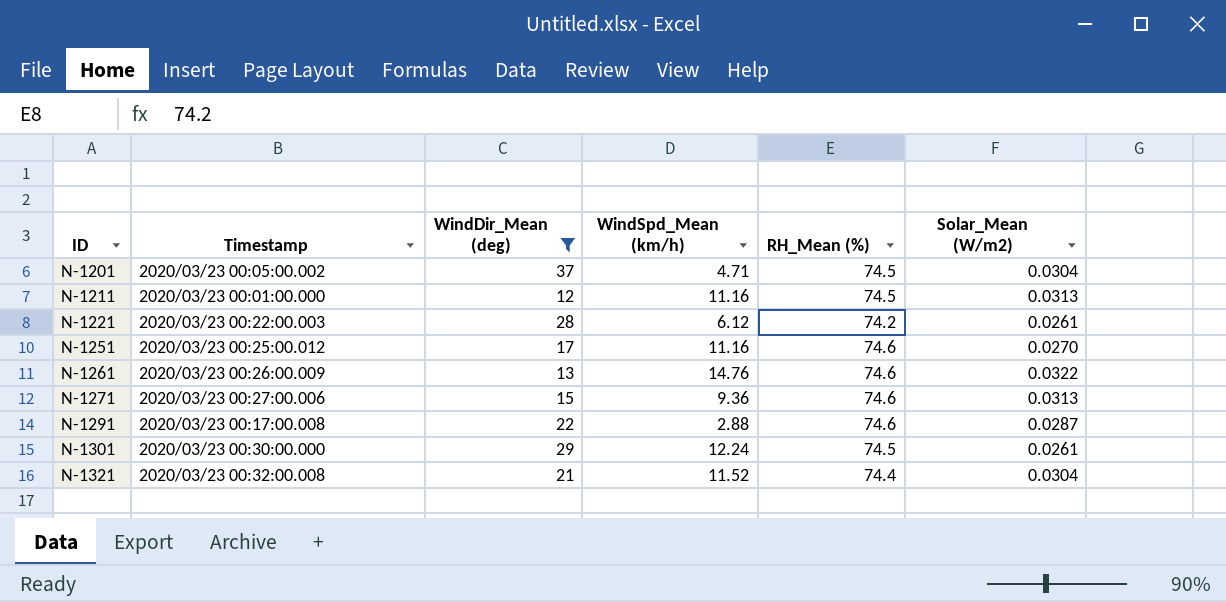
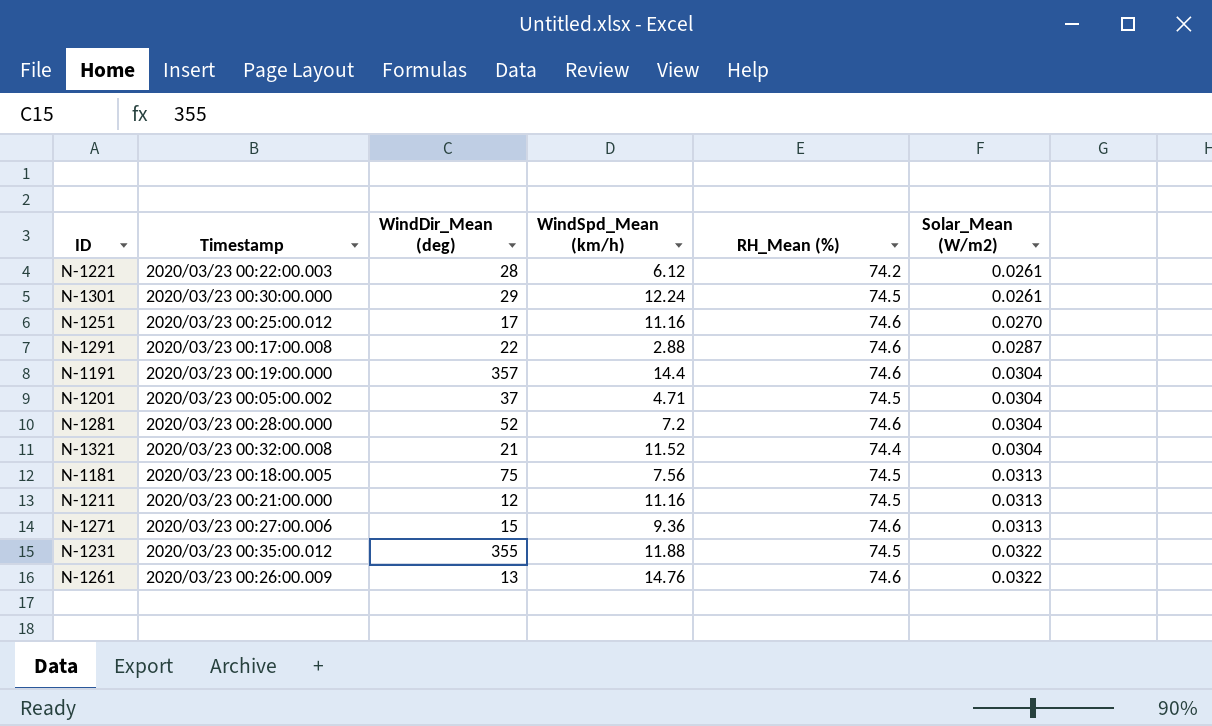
filter: WindDir_Mean (deg) <= 37 -> none
row order: ID ascending -> Solar_Mean (W/m2) ascending
N-1211 | Timestamp: 2020/03/23 00:01:00.000 -> 2020/03/23 00:21:00.000

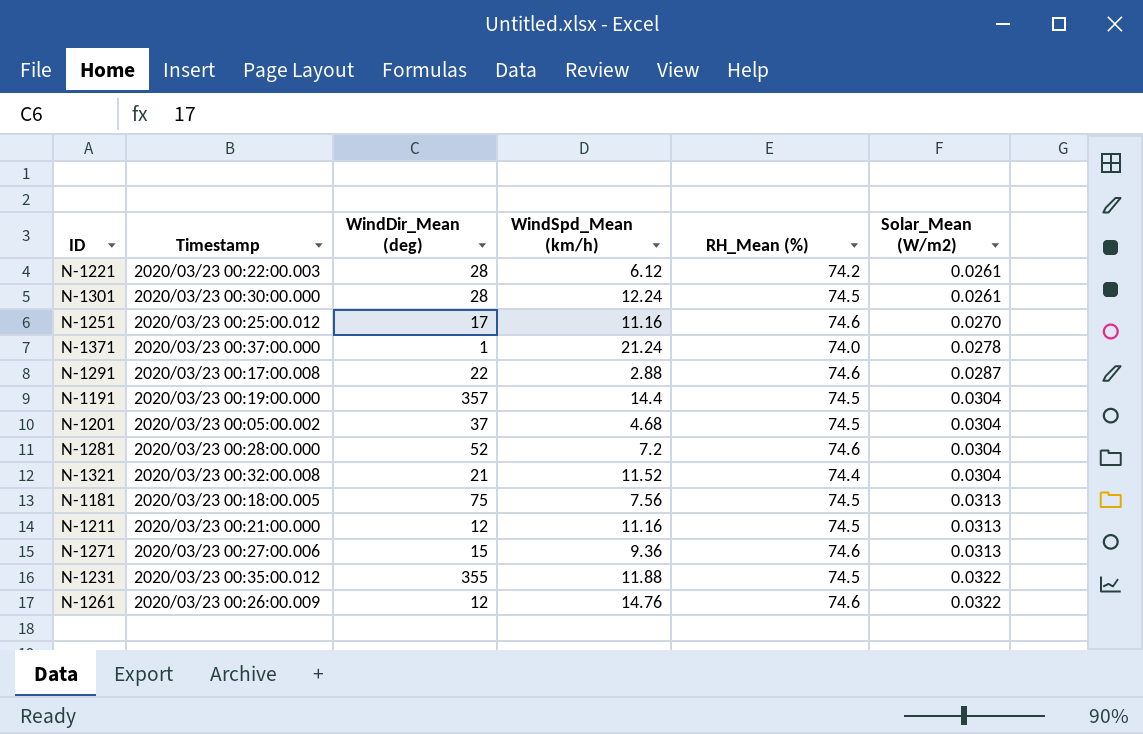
N-1301 | WindDir_Mean (deg): 29 -> 28
row N-1371: none -> 2020/03/23 00:37:00.000 | 1 | 21.24 | 74.0 | 0.0278
N-1191 | RH_Mean (%): 74.6 -> 74.5
N-1201 | WindSpd_Mean (km/h): 4.71 -> 4.68
N-1261 | WindDir_Mean (deg): 13 -> 12

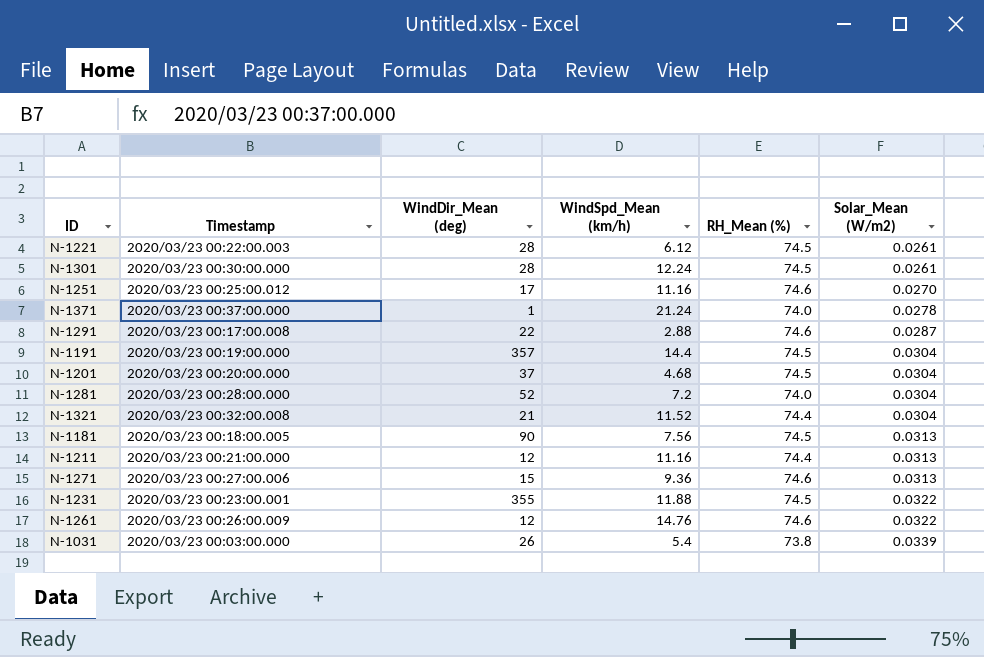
N-1221 | RH_Mean (%): 74.2 -> 74.5
N-1201 | Timestamp: 2020/03/23 00:05:00.002 -> 2020/03/23 00:20:00.000
N-1281 | RH_Mean (%): 74.6 -> 74.0
N-1181 | WindDir_Mean (deg): 75 -> 90
N-1211 | RH_Mean (%): 74.5 -> 74.4
N-1231 | Timestamp: 2020/03/23 00:35:00.012 -> 2020/03/23 00:23:00.001
row N-1031: none -> 2020/03/23 00:03:00.000 | 26 | 5.4 | 73.8 | 0.0339

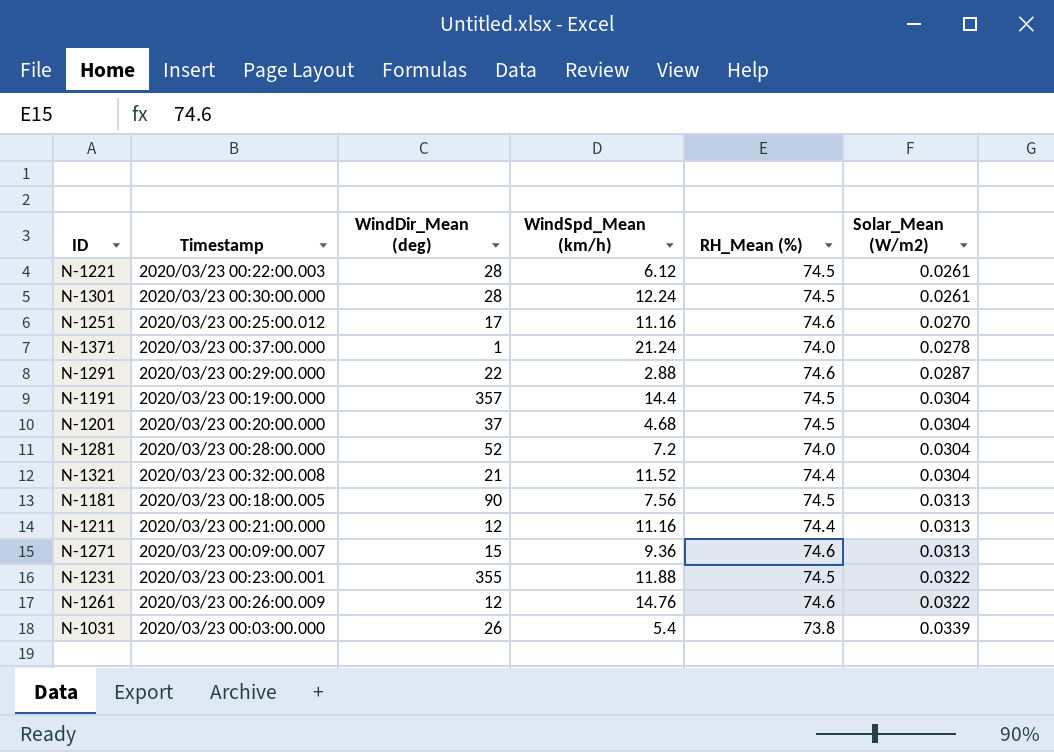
N-1291 | Timestamp: 2020/03/23 00:17:00.008 -> 2020/03/23 00:29:00.000
N-1271 | Timestamp: 2020/03/23 00:27:00.006 -> 2020/03/23 00:09:00.007

